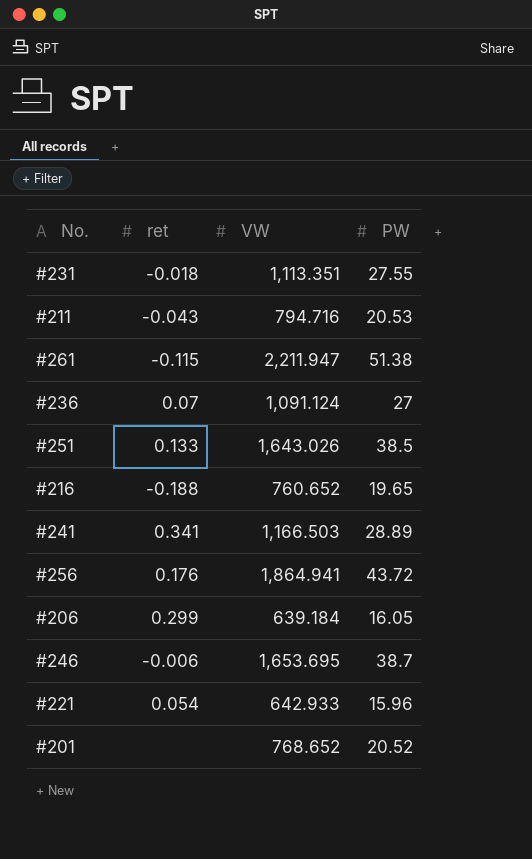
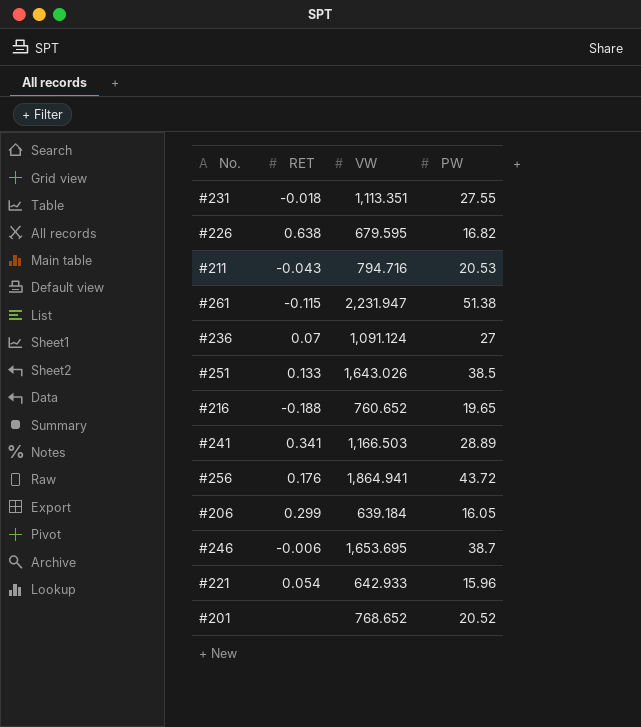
column name: ret -> RET
row #226: none -> 0.638 | 679.595 | 16.82
#261 | VW: 2,211.947 -> 2,231.947

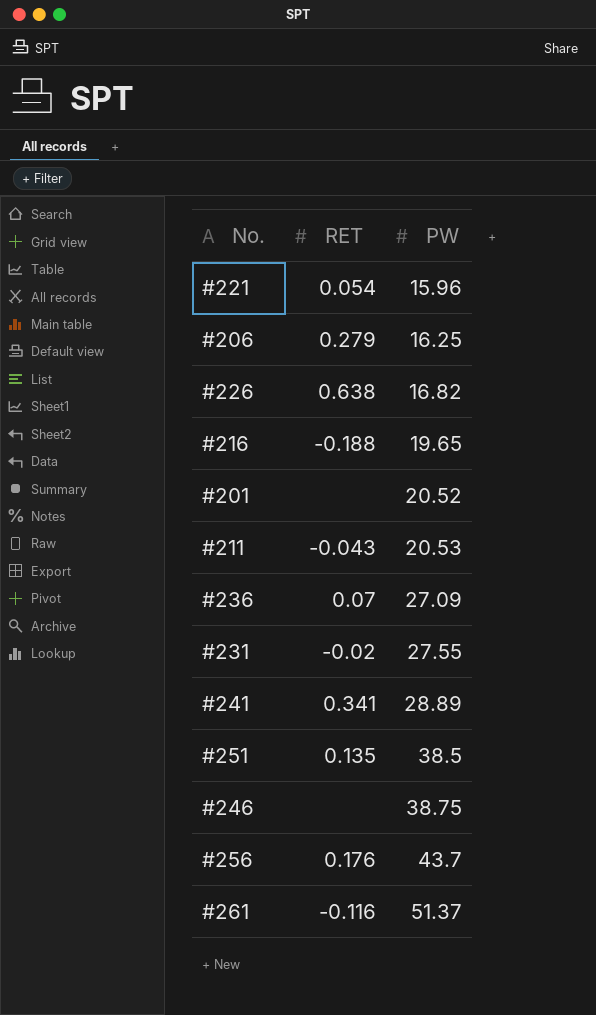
row order: none -> PW ascending
column VW | position: 3 -> none
#206 | RET: 0.299 -> 0.279
#206 | PW: 16.05 -> 16.25
#236 | PW: 27 -> 27.09
#231 | RET: -0.018 -> -0.02
#251 | RET: 0.133 -> 0.135
#246 | RET: -0.006 -> none
#246 | PW: 38.7 -> 38.75
#256 | PW: 43.72 -> 43.7
#261 | RET: -0.115 -> -0.116
#261 | PW: 51.38 -> 51.37

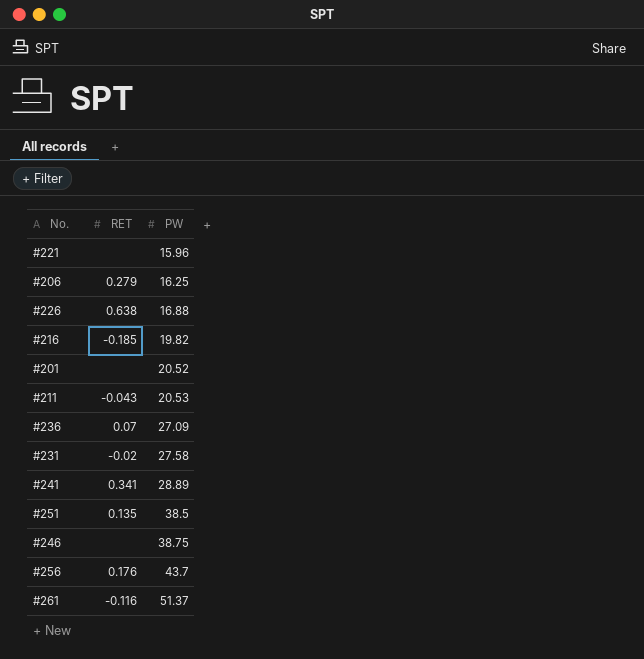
#221 | RET: 0.054 -> none
#226 | PW: 16.82 -> 16.88
#216 | RET: -0.188 -> -0.185
#216 | PW: 19.65 -> 19.82
#231 | PW: 27.55 -> 27.58

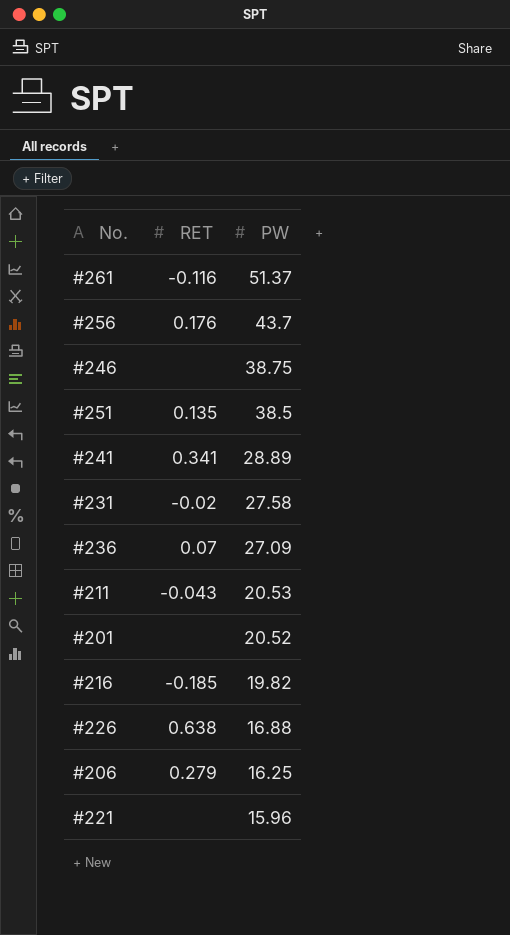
row order: PW ascending -> PW descending

